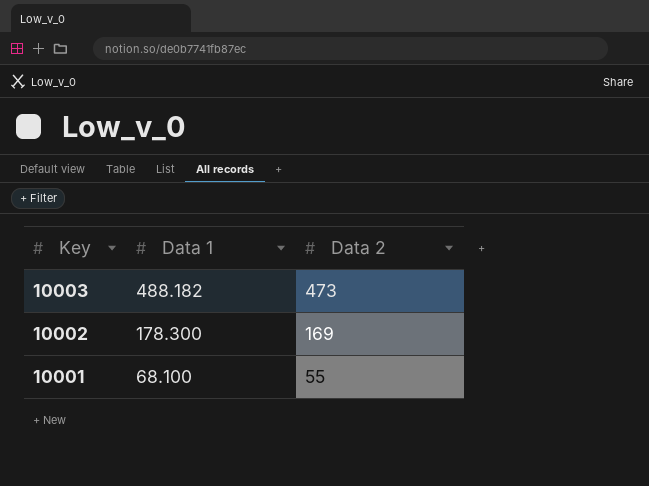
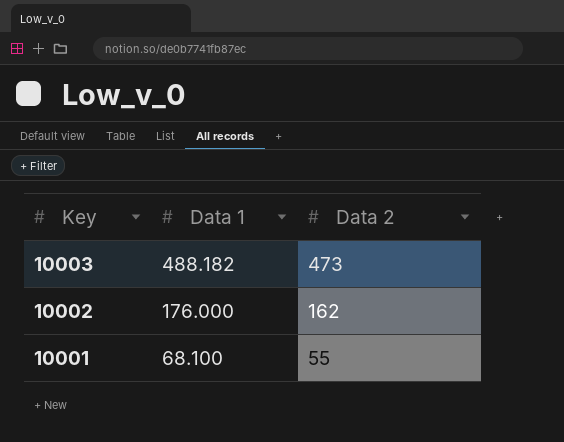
10002 | Data 1: 178.300 -> 176.000
10002 | Data 2: 169 -> 162

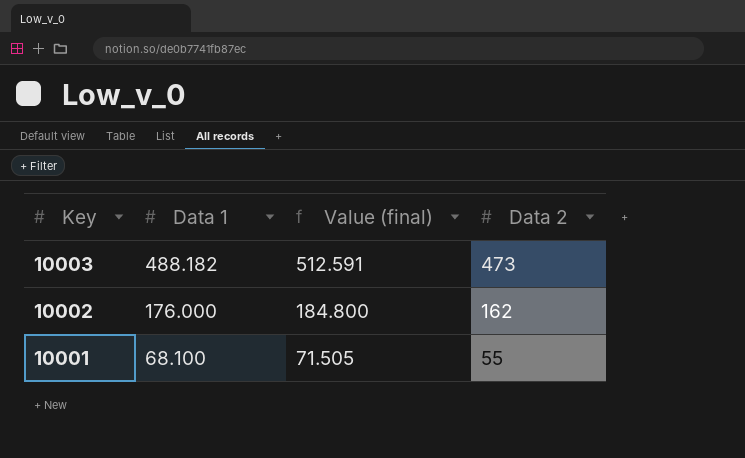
column Value (final) | formula: none -> [Data 1] * 1.05

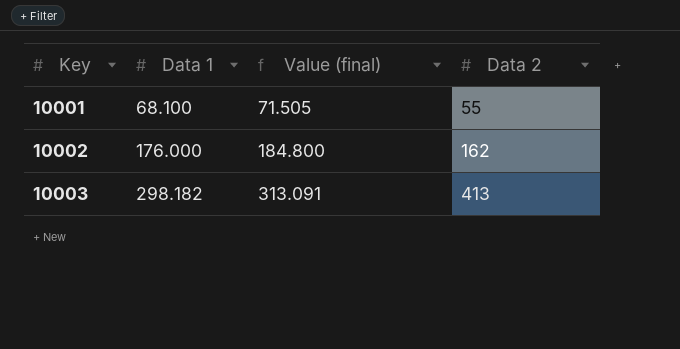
row order: Key descending -> Key ascending
10003 | Data 1: 488.182 -> 298.182
10003 | Value (final): 512.591 -> 313.091
10003 | Data 2: 473 -> 413

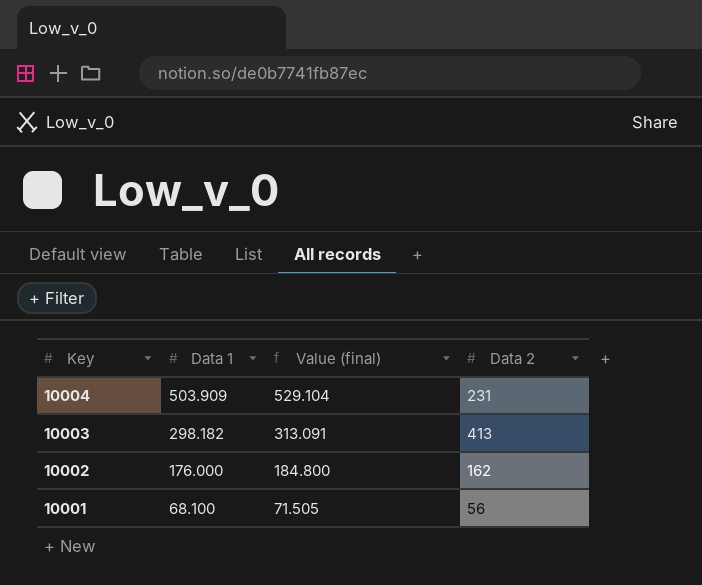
row order: Key ascending -> Key descending
row 10004: none -> 503.909 | 529.104 | 231
10001 | Data 2: 55 -> 56

